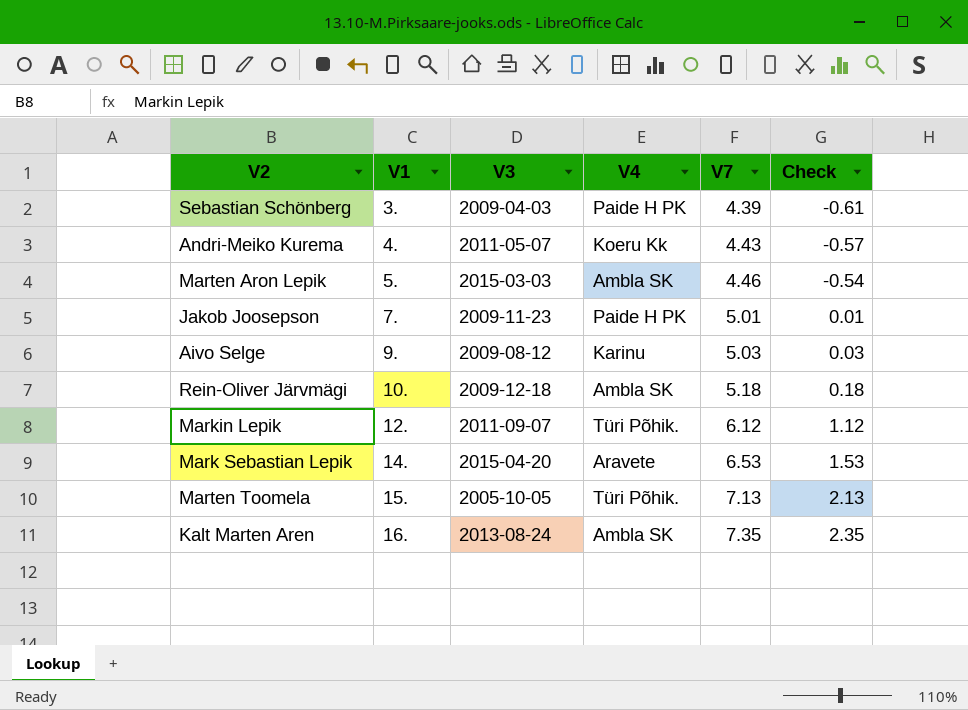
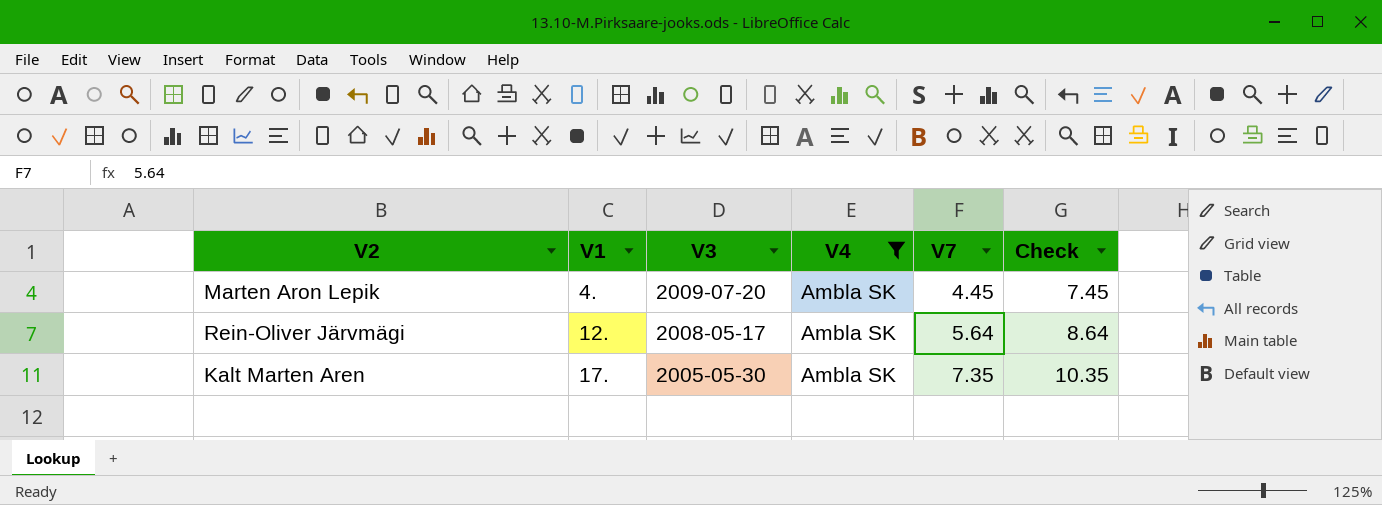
filter: none -> V4 = Ambla SK
column Check | formula: [V7] - 5 -> [V7] + 3
Marten Aron Lepik | V1: 5. -> 4.
Marten Aron Lepik | V3: 2015-03-03 -> 2009-07-20
Marten Aron Lepik | V7: 4.46 -> 4.45
Rein-Oliver Järvmägi | V1: 10. -> 12.
Rein-Oliver Järvmägi | V3: 2009-12-18 -> 2008-05-17
Rein-Oliver Järvmägi | V7: 5.18 -> 5.64
Kalt Marten Aren | V1: 16. -> 17.
Kalt Marten Aren | V3: 2013-08-24 -> 2005-05-30

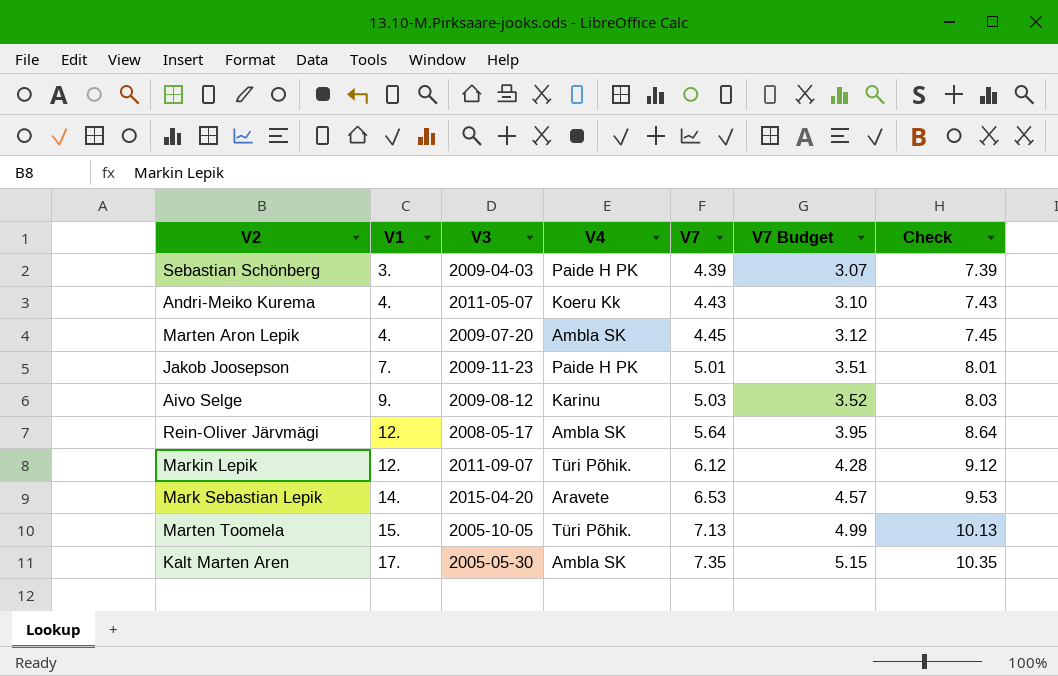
filter: V4 = Ambla SK -> none
column V7 Budget | formula: none -> [V7] * 0.7

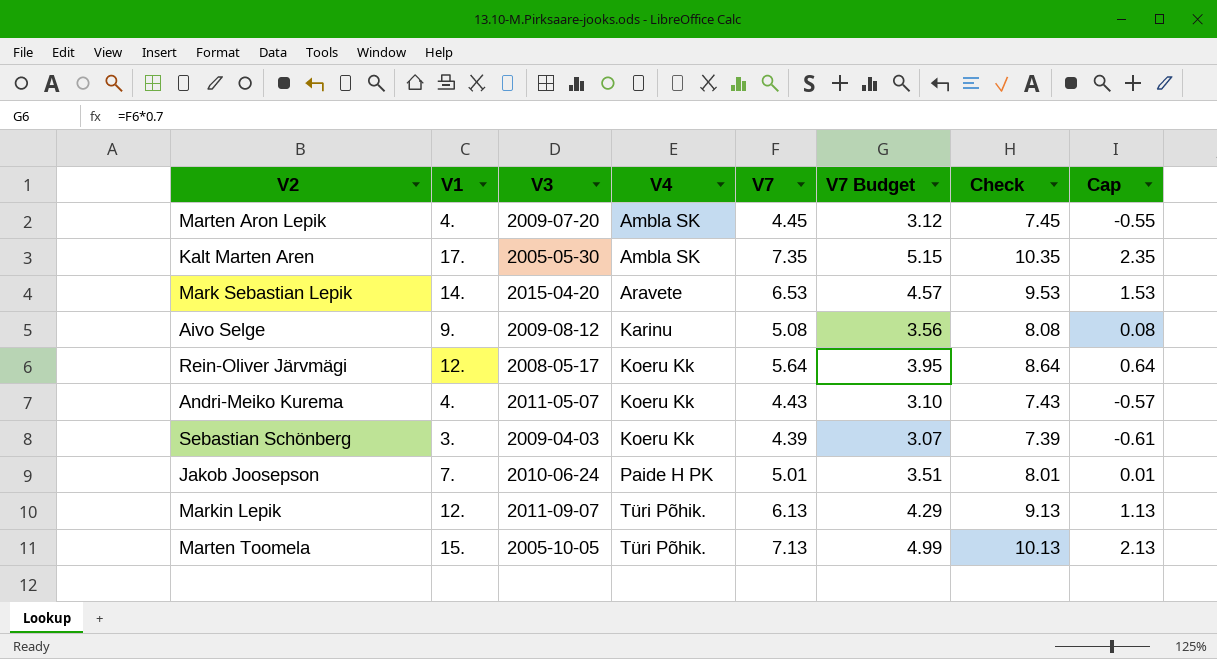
row order: V1 ascending -> V4 ascending
column Cap | formula: none -> [V7] - 5
Aivo Selge | V7: 5.03 -> 5.08
Aivo Selge | V7 Budget: 3.52 -> 3.56
Aivo Selge | Check: 8.03 -> 8.08
Rein-Oliver Järvmägi | V4: Ambla SK -> Koeru Kk
Sebastian Schönberg | V4: Paide H PK -> Koeru Kk
Jakob Joosepson | V3: 2009-11-23 -> 2010-06-24
Markin Lepik | V7: 6.12 -> 6.13
Markin Lepik | V7 Budget: 4.28 -> 4.29
Markin Lepik | Check: 9.12 -> 9.13

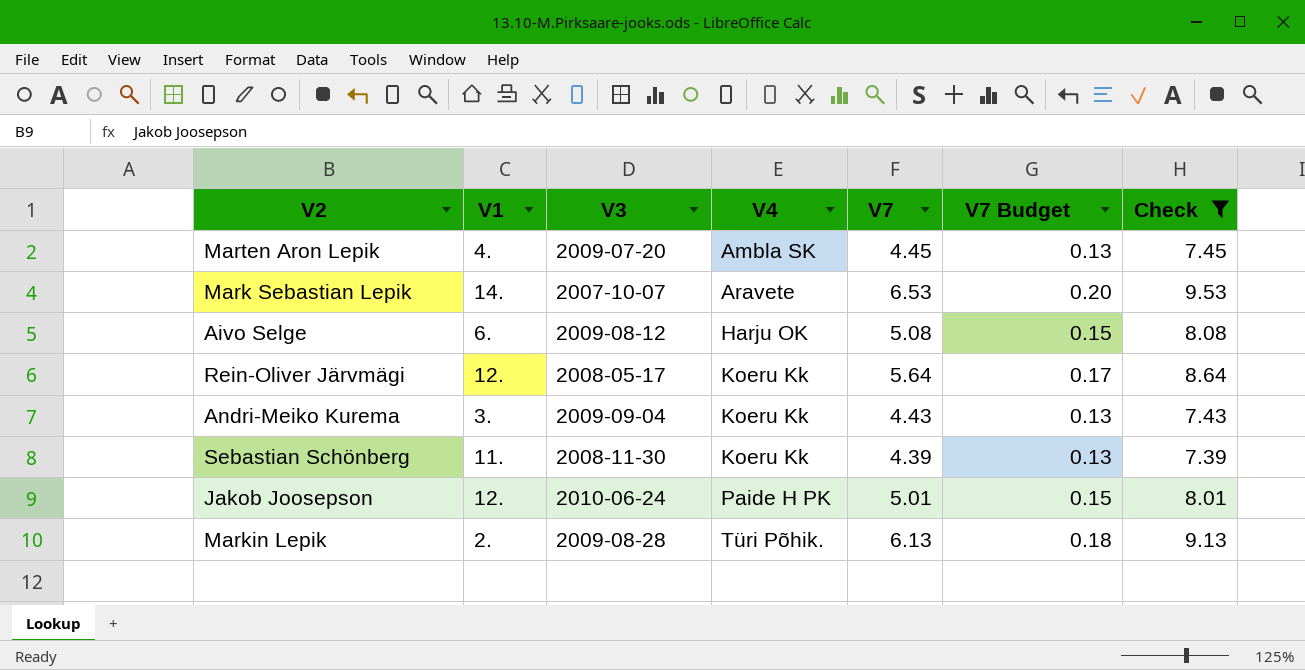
filter: none -> Check <= 9.53
column Cap | formula: [V7] - 5 -> none
column V7 Budget | formula: [V7] * 0.7 -> [V7] * 0.03
Mark Sebastian Lepik | V3: 2015-04-20 -> 2007-10-07
Aivo Selge | V1: 9. -> 6.
Aivo Selge | V4: Karinu -> Harju OK
Andri-Meiko Kurema | V1: 4. -> 3.
Andri-Meiko Kurema | V3: 2011-05-07 -> 2009-09-04
Sebastian Schönberg | V1: 3. -> 11.
Sebastian Schönberg | V3: 2009-04-03 -> 2008-11-30
Jakob Joosepson | V1: 7. -> 12.
Markin Lepik | V1: 12. -> 2.
Markin Lepik | V3: 2011-09-07 -> 2009-08-28

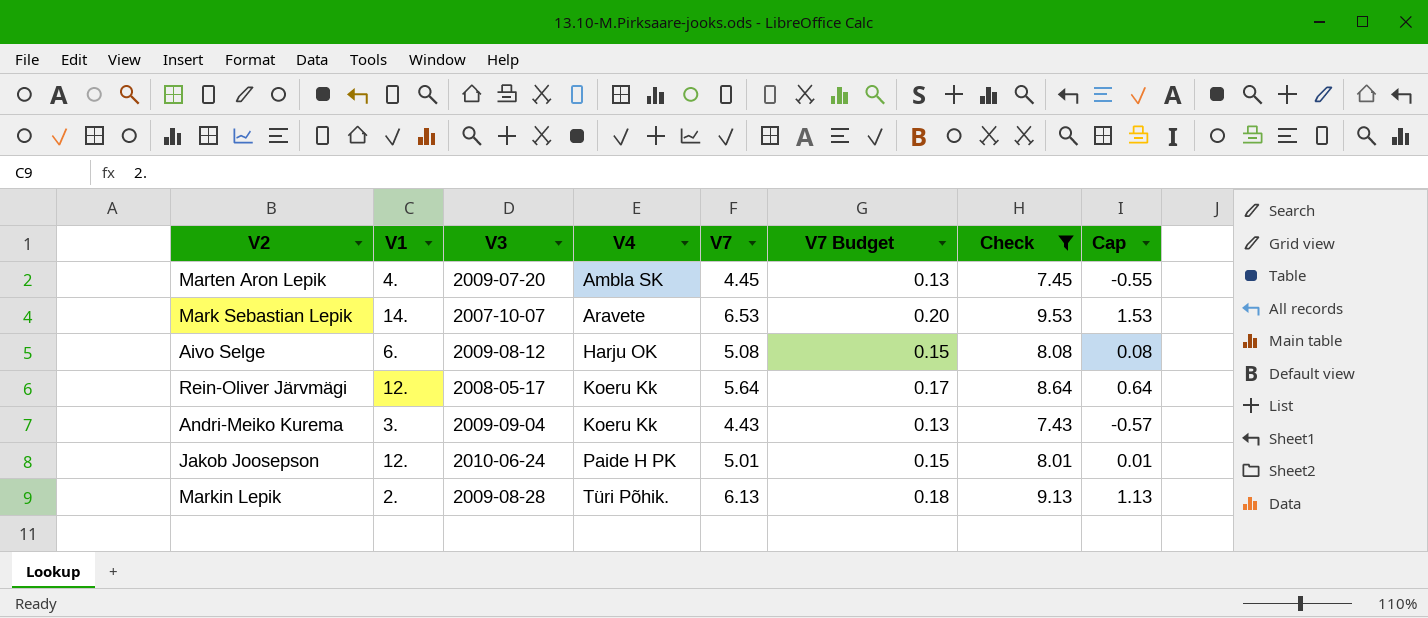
column Cap | formula: none -> [V7] - 5
row Sebastian Schönberg: 11. | 2008-11-30 | Koeru Kk | 4.39 | 0.13 | 7.39 -> none

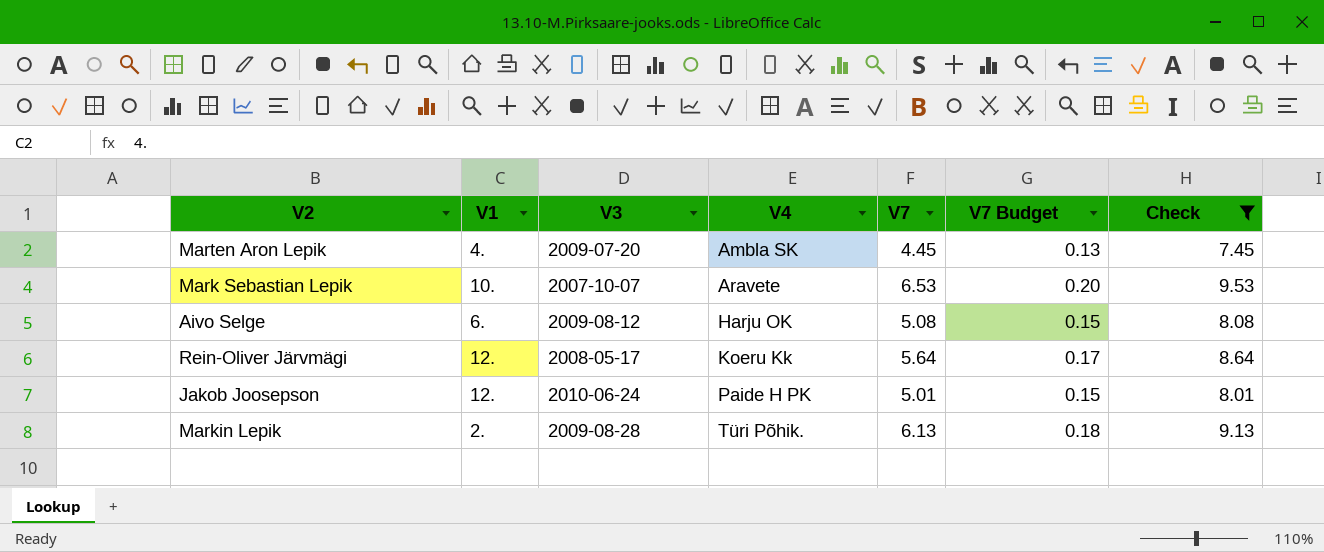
column Cap | formula: [V7] - 5 -> none
row Andri-Meiko Kurema: 3. | 2009-09-04 | Koeru Kk | 4.43 | 0.13 | 7.43 | -0.57 -> none
Mark Sebastian Lepik | V1: 14. -> 10.

